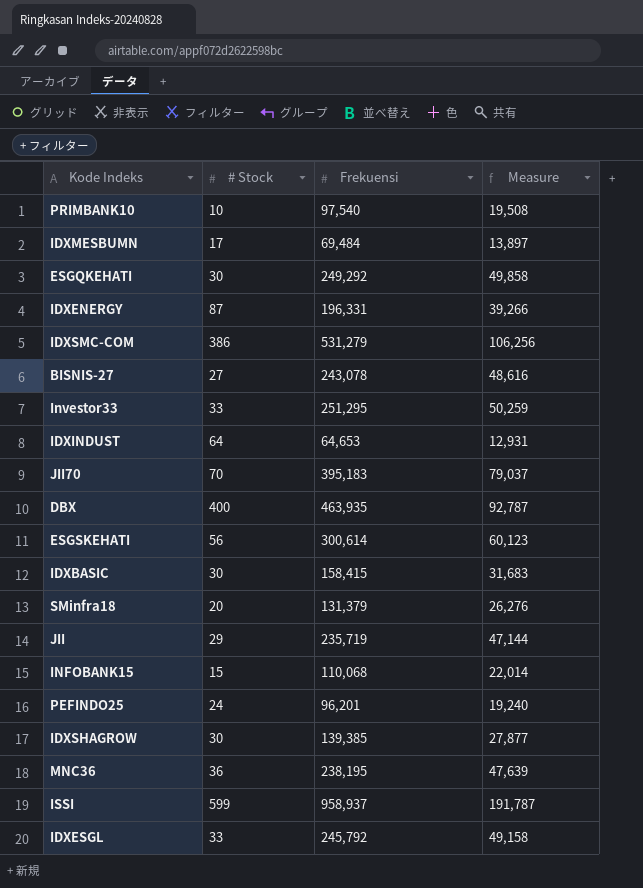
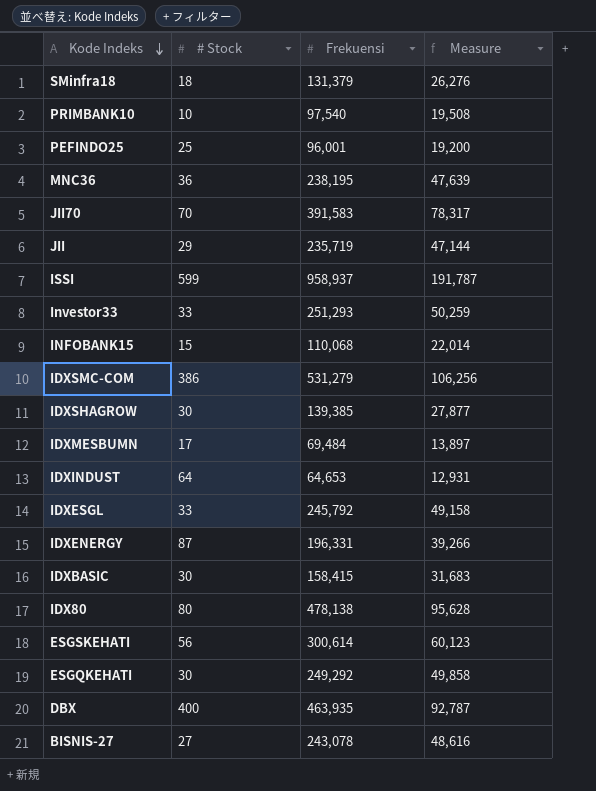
row order: none -> Kode Indeks descending
SMinfra18 | # Stock: 20 -> 18
PEFINDO25 | # Stock: 24 -> 25
PEFINDO25 | Frekuensi: 96,201 -> 96,001
PEFINDO25 | Measure: 19,240 -> 19,200
JII70 | Frekuensi: 395,183 -> 391,583
JII70 | Measure: 79,037 -> 78,317
Investor33 | Frekuensi: 251,295 -> 251,293
row IDX80: none -> 80 | 478,138 | 95,628

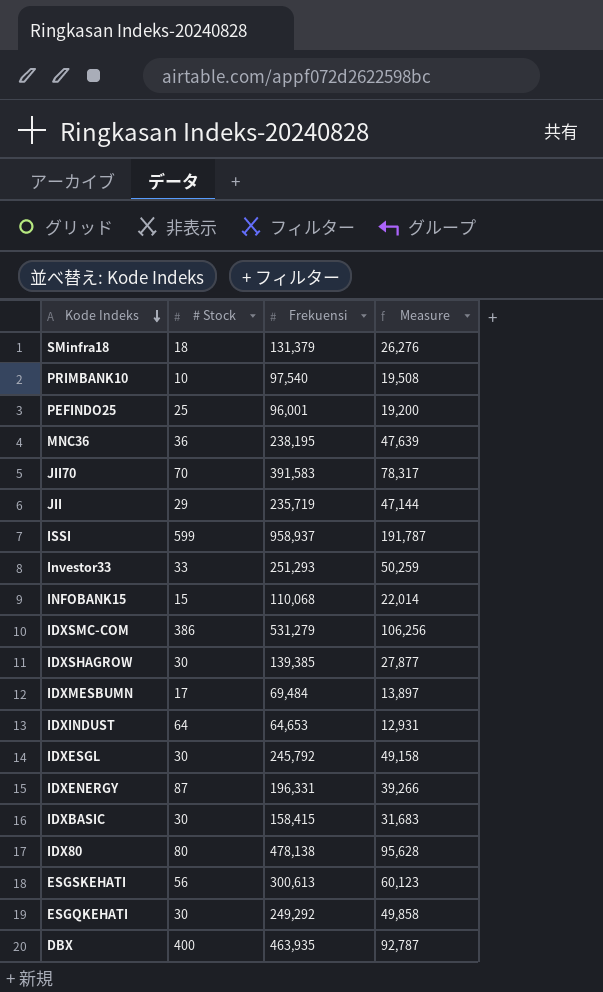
row BISNIS-27: 27 | 243,078 | 48,616 -> none
IDXESGL | # Stock: 33 -> 30
ESGSKEHATI | Frekuensi: 300,614 -> 300,613

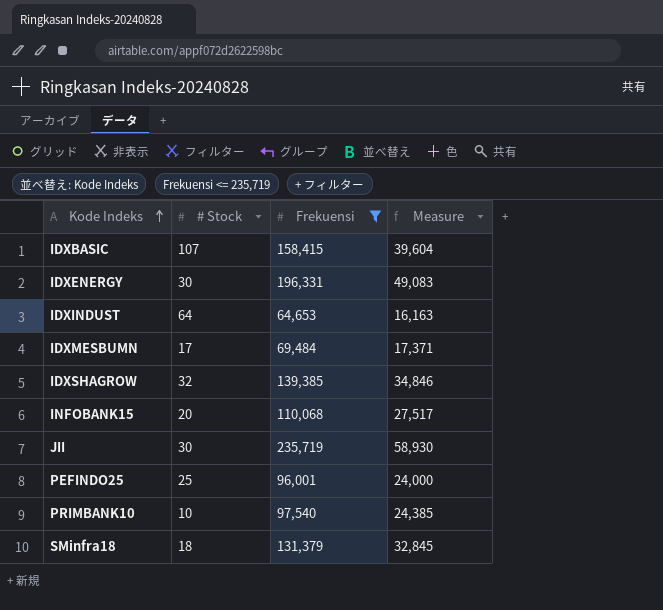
filter: none -> Frekuensi <= 235,719
row order: Kode Indeks descending -> Kode Indeks ascending
column Measure | formula: [Frekuensi] * 0.2 -> [Frekuensi] * 0.25
IDXBASIC | # Stock: 30 -> 107
IDXENERGY | # Stock: 87 -> 30
IDXSHAGROW | # Stock: 30 -> 32
INFOBANK15 | # Stock: 15 -> 20
JII | # Stock: 29 -> 30

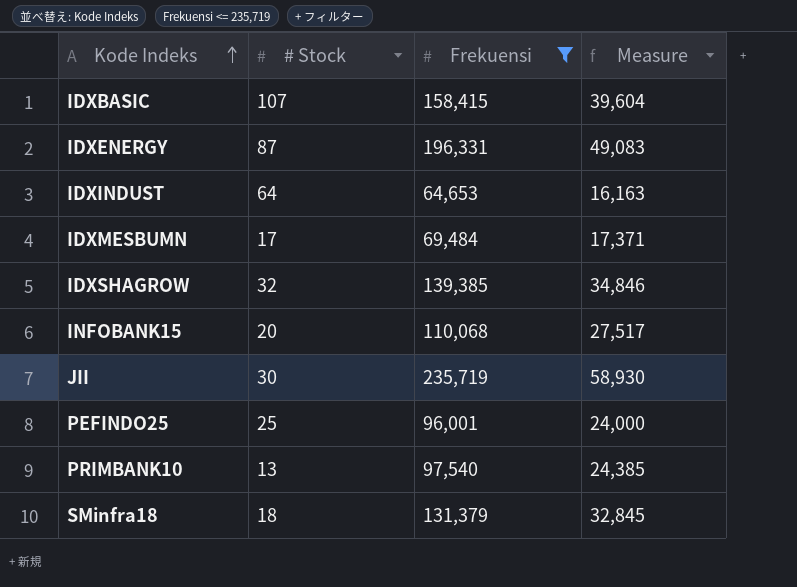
IDXENERGY | # Stock: 30 -> 87
PRIMBANK10 | # Stock: 10 -> 13

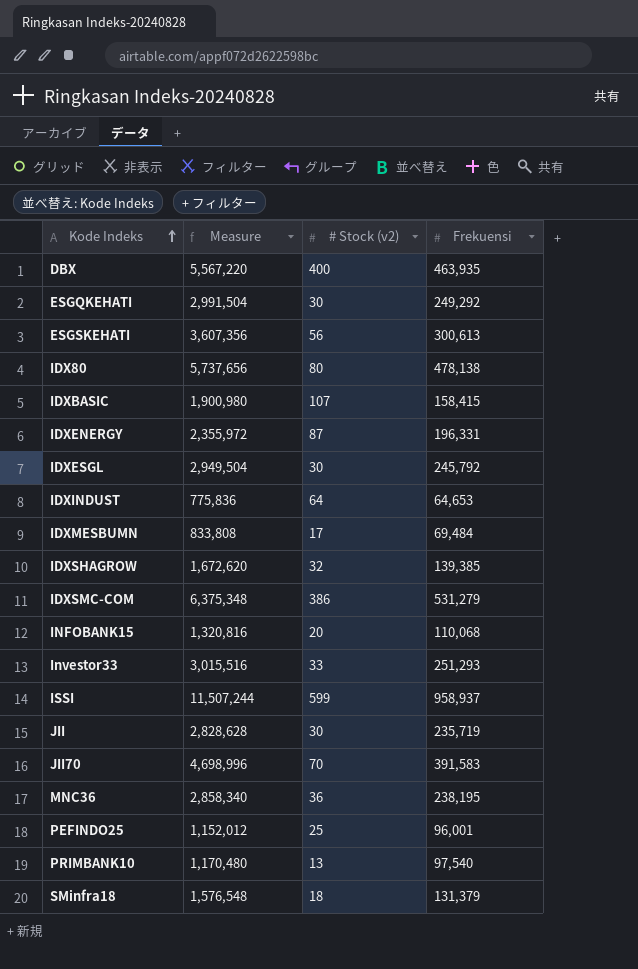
filter: Frekuensi <= 235,719 -> none
column Measure | formula: [Frekuensi] * 0.25 -> [Frekuensi] * 12
column Measure | position: 4 -> 2
column name: # Stock -> # Stock (v2)

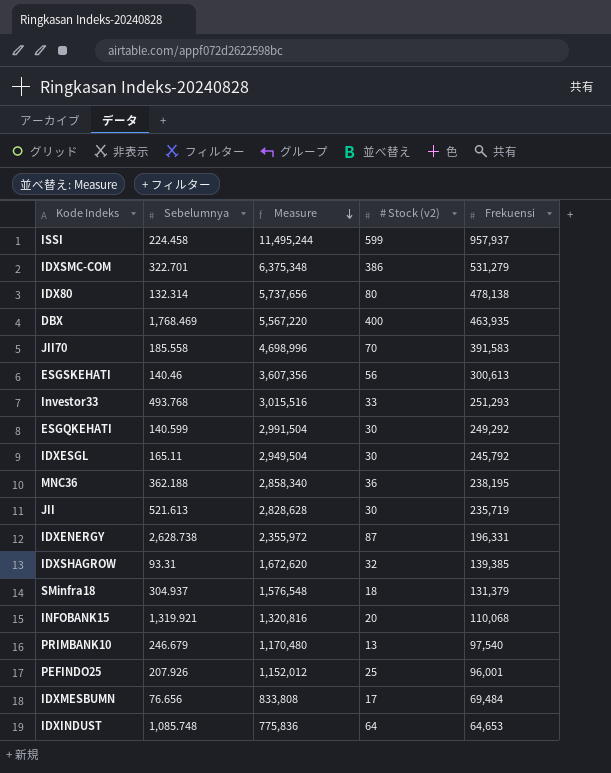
row order: Kode Indeks ascending -> Measure descending
column Sebelumnya | position: none -> 2
row IDXBASIC: 1,900,980 | 107 | 158,415 -> none
ISSI | Measure: 11,507,244 -> 11,495,244
ISSI | Frekuensi: 958,937 -> 957,937

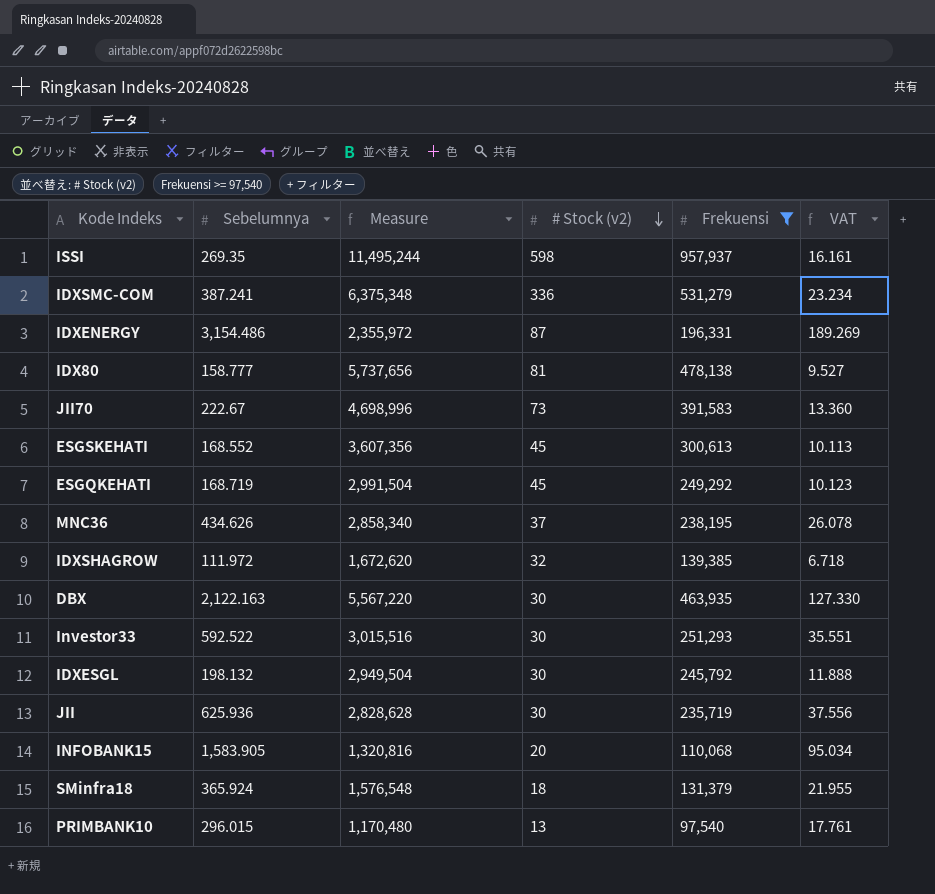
filter: none -> Frekuensi >= 97,540
row order: Measure descending -> # Stock (v2) descending
column VAT | formula: none -> [Sebelumnya] * 0.06
ISSI | Sebelumnya: 224.458 -> 269.35
ISSI | # Stock (v2): 599 -> 598
IDXSMC-COM | Sebelumnya: 322.701 -> 387.241
IDXSMC-COM | # Stock (v2): 386 -> 336
IDXENERGY | Sebelumnya: 2,628.738 -> 3,154.486
IDX80 | Sebelumnya: 132.314 -> 158.777
IDX80 | # Stock (v2): 80 -> 81
JII70 | Sebelumnya: 185.558 -> 222.67
JII70 | # Stock (v2): 70 -> 73
ESGSKEHATI | Sebelumnya: 140.46 -> 168.552
ESGSKEHATI | # Stock (v2): 56 -> 45
ESGQKEHATI | Sebelumnya: 140.599 -> 168.719
ESGQKEHATI | # Stock (v2): 30 -> 45
MNC36 | Sebelumnya: 362.188 -> 434.626
MNC36 | # Stock (v2): 36 -> 37
IDXSHAGROW | Sebelumnya: 93.31 -> 111.972
DBX | Sebelumnya: 1,768.469 -> 2,122.163
DBX | # Stock (v2): 400 -> 30
Investor33 | Sebelumnya: 493.768 -> 592.522
Investor33 | # Stock (v2): 33 -> 30
IDXESGL | Sebelumnya: 165.11 -> 198.132
JII | Sebelumnya: 521.613 -> 625.936
INFOBANK15 | Sebelumnya: 1,319.921 -> 1,583.905
SMinfra18 | Sebelumnya: 304.937 -> 365.924
PRIMBANK10 | Sebelumnya: 246.679 -> 296.015

